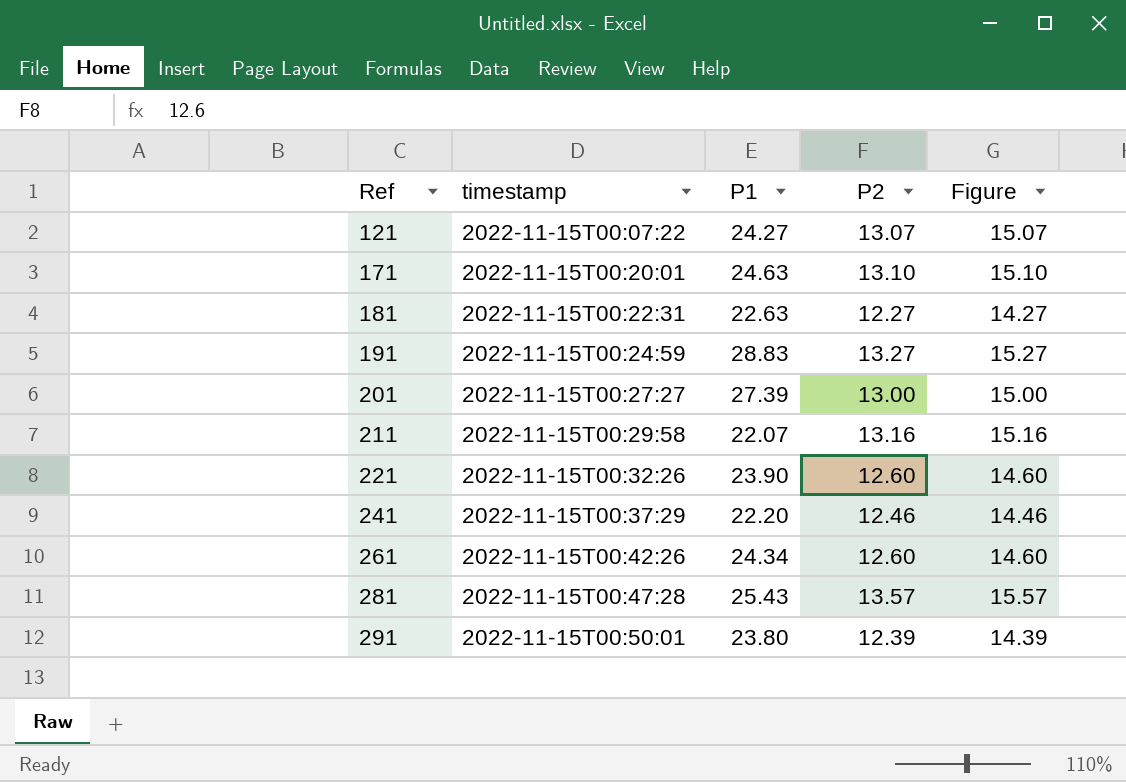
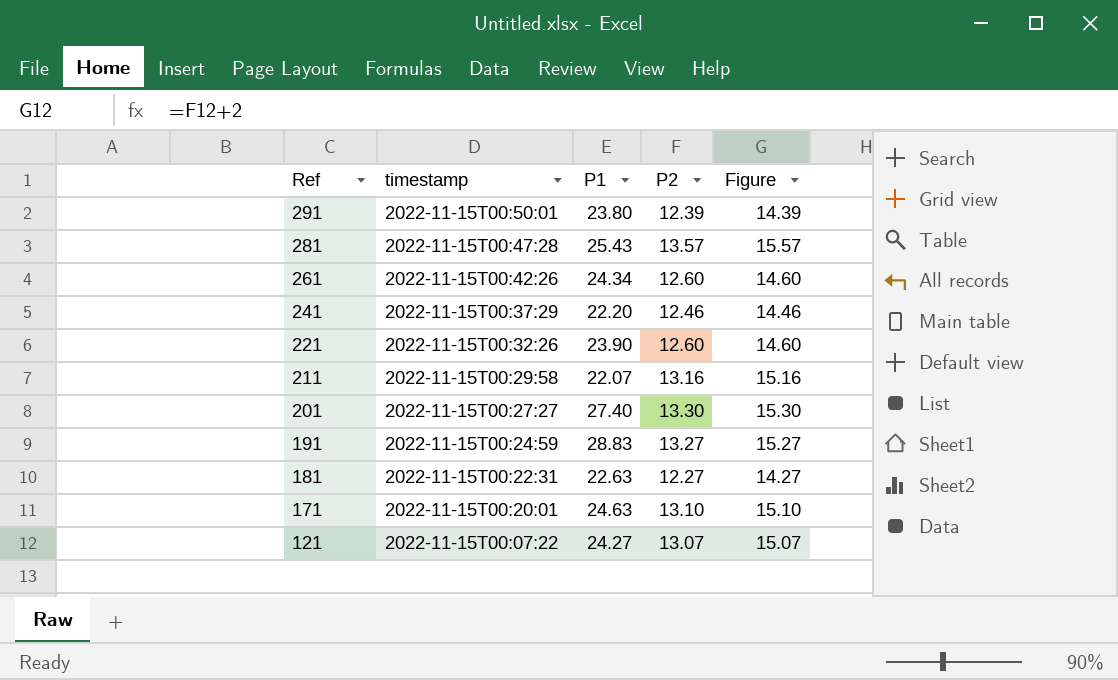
row order: Ref ascending -> Ref descending
201 | P1: 27.39 -> 27.40
201 | P2: 13.00 -> 13.30
201 | Figure: 15.00 -> 15.30

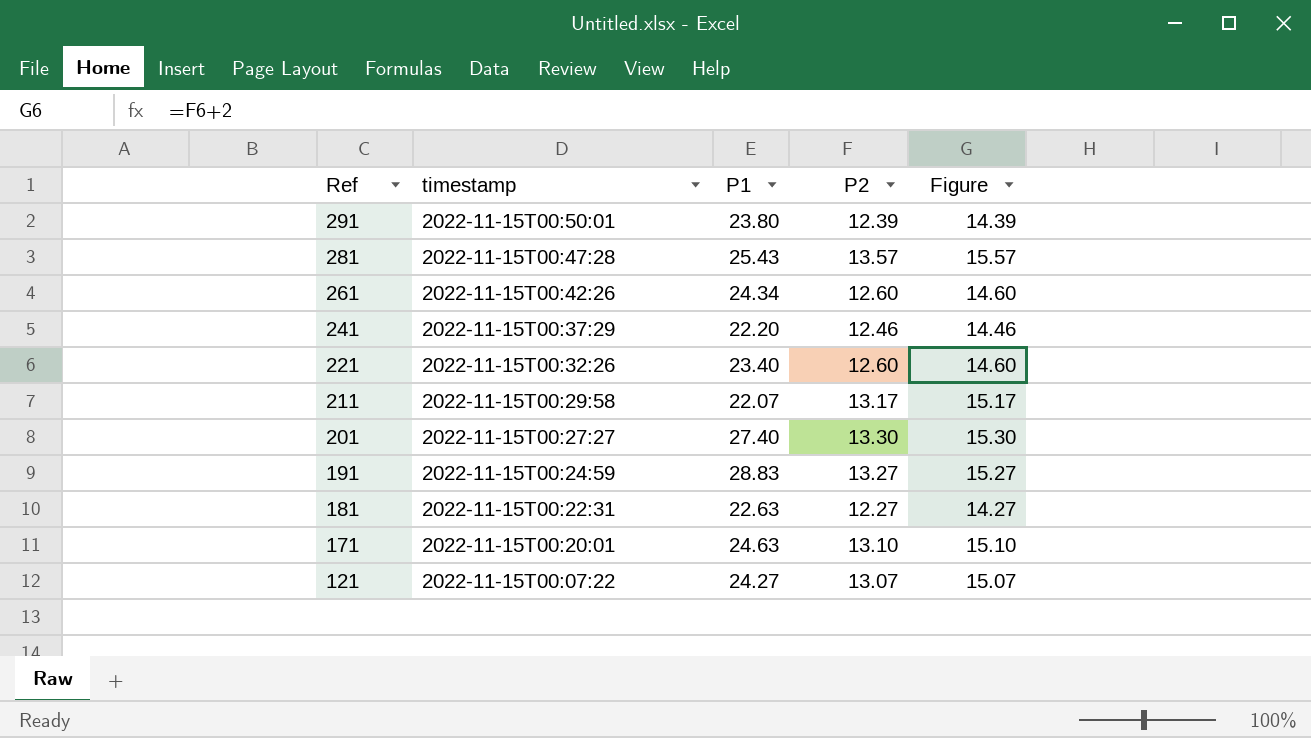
221 | P1: 23.90 -> 23.40
211 | P2: 13.16 -> 13.17
211 | Figure: 15.16 -> 15.17

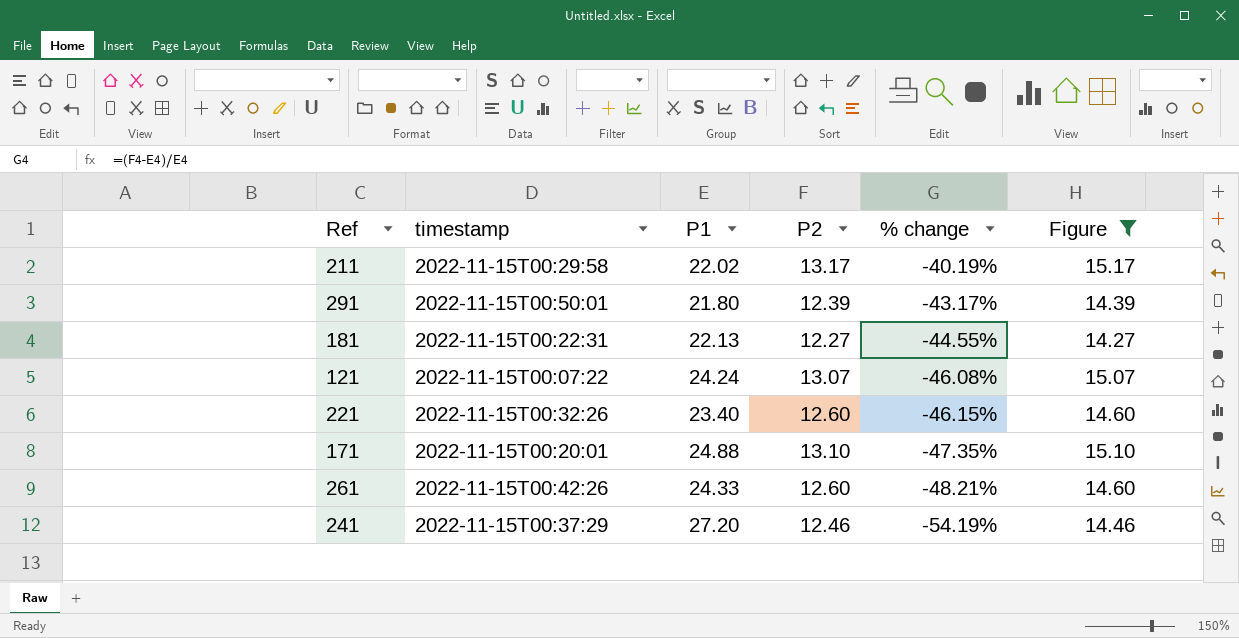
filter: none -> Figure <= 15.17
row order: Ref descending -> % change descending
column % change | formula: none -> ([P2] - [P1]) / [P1]
211 | P1: 22.07 -> 22.02
291 | P1: 23.80 -> 21.80
181 | P1: 22.63 -> 22.13
121 | P1: 24.27 -> 24.24
171 | P1: 24.63 -> 24.88
261 | P1: 24.34 -> 24.33
241 | P1: 22.20 -> 27.20

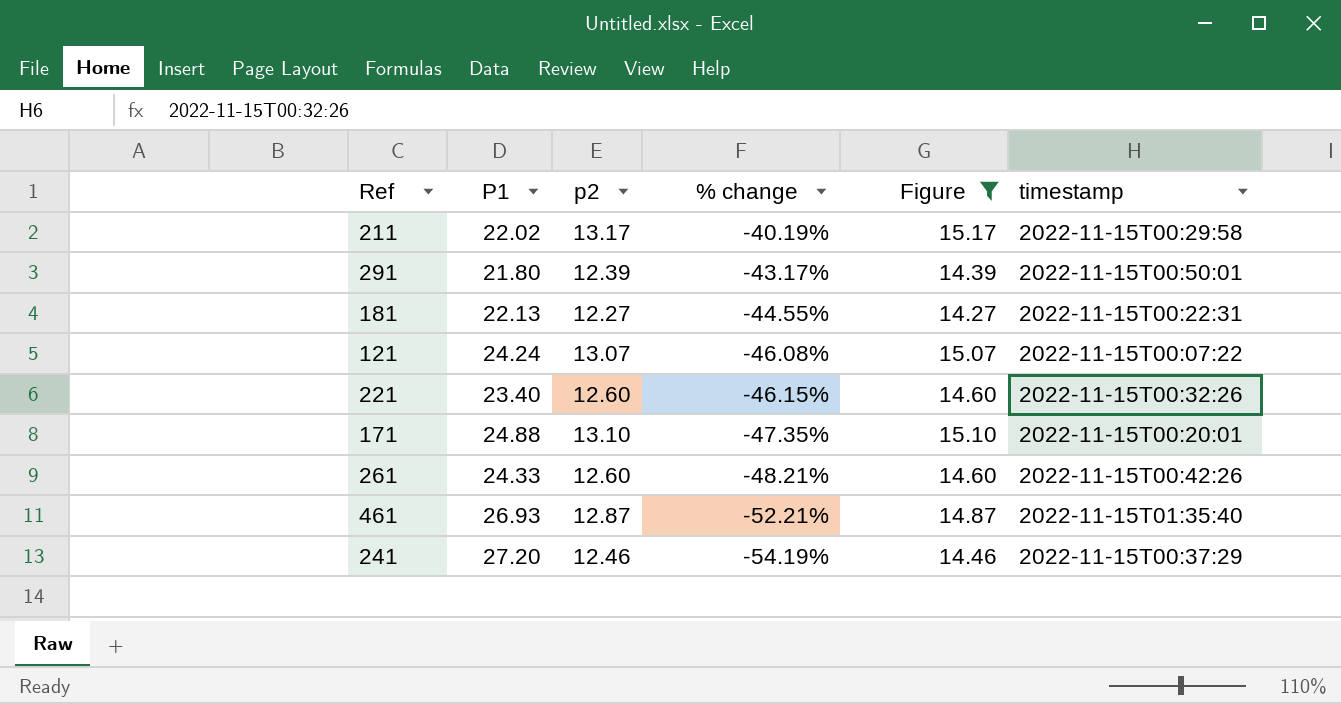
column name: P2 -> p2
column timestamp | position: 2 -> 6
row 461: none -> 26.93 | 12.87 | -52.21% | 14.87 | 2022-11-15T01:35:40

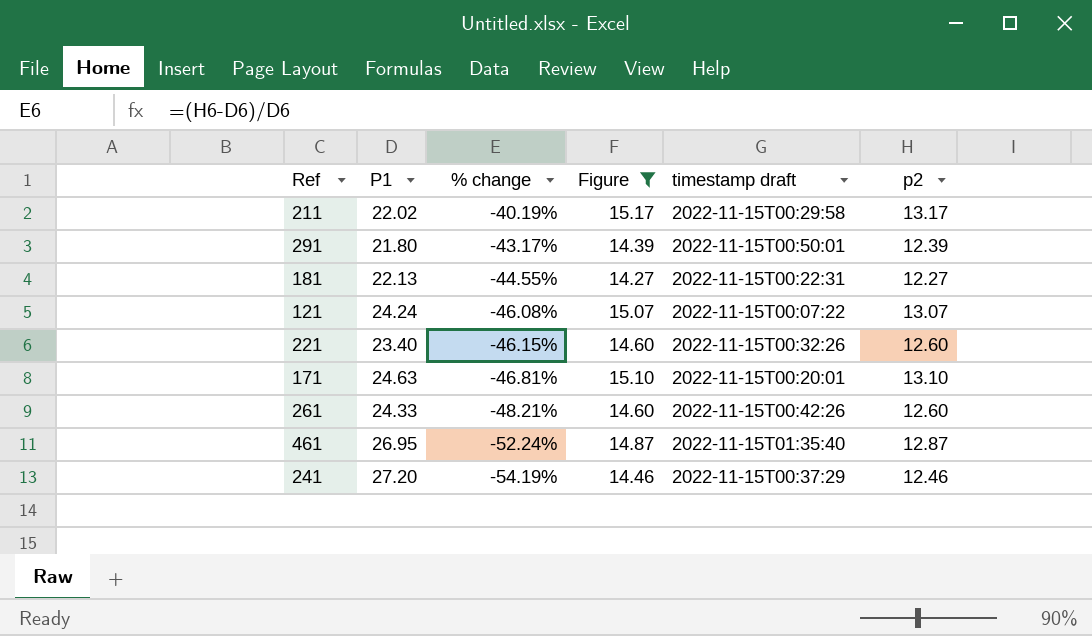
column name: timestamp -> timestamp draft
column p2 | position: 3 -> 6
171 | P1: 24.88 -> 24.63
171 | % change: -47.35% -> -46.81%
461 | P1: 26.93 -> 26.95
461 | % change: -52.21% -> -52.24%

